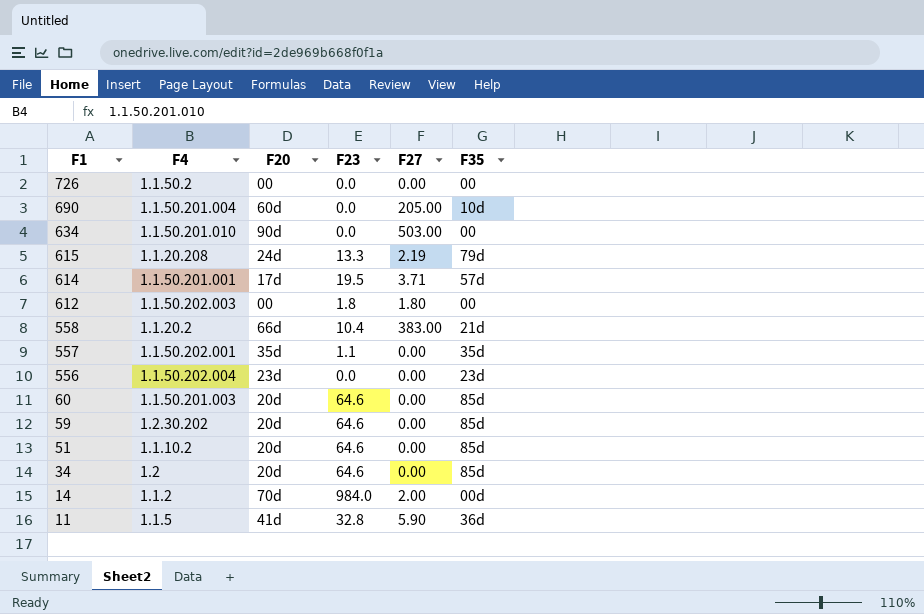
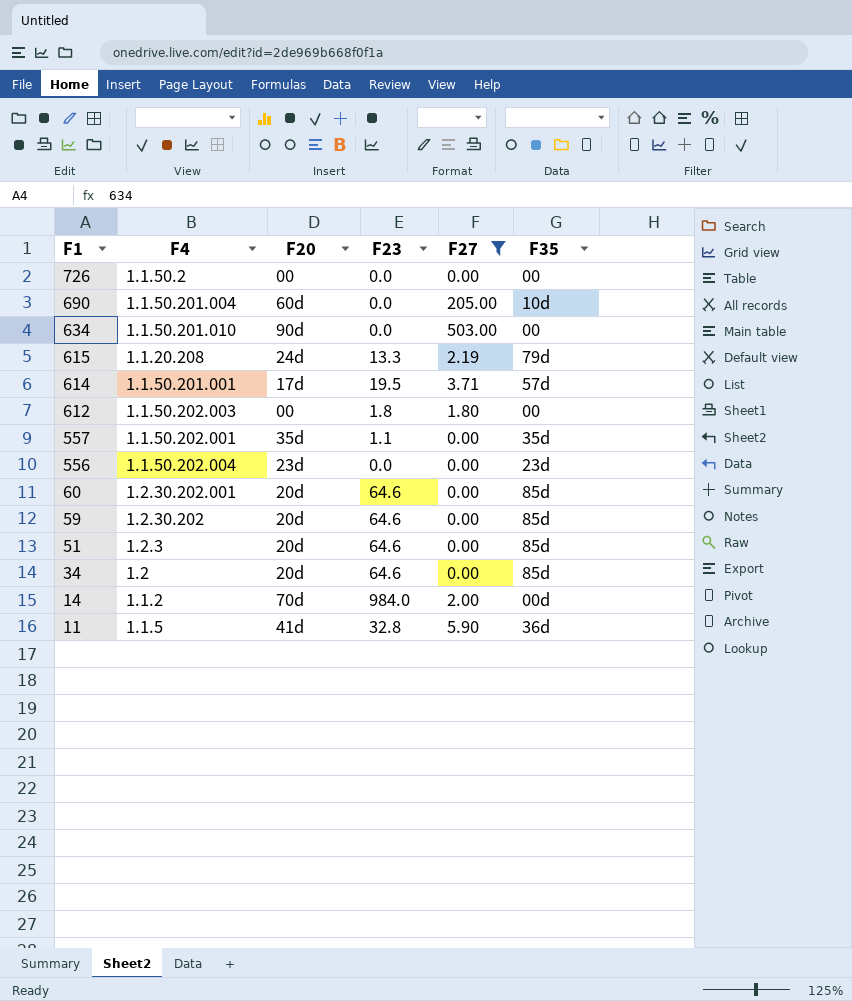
filter: none -> F27 != 383.00
60 | F4: 1.1.50.201.003 -> 1.2.30.202.001
51 | F4: 1.1.10.2 -> 1.2.3

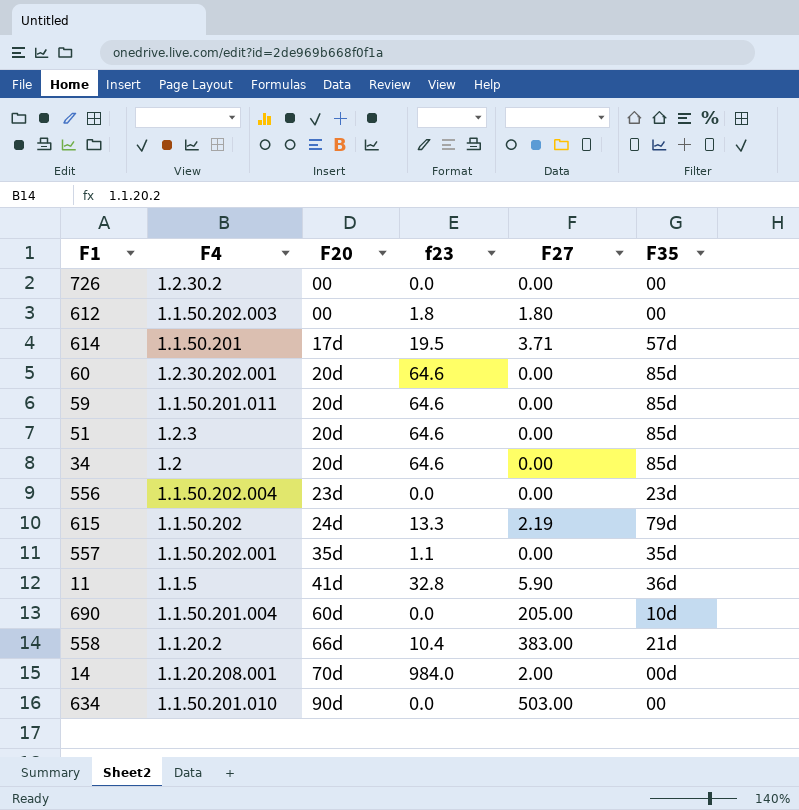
filter: F27 != 383.00 -> none
row order: F1 descending -> F20 ascending
column name: F23 -> f23
726 | F4: 1.1.50.2 -> 1.2.30.2
614 | F4: 1.1.50.201.001 -> 1.1.50.201
59 | F4: 1.2.30.202 -> 1.1.50.201.011
615 | F4: 1.1.20.208 -> 1.1.50.202
14 | F4: 1.1.2 -> 1.1.20.208.001

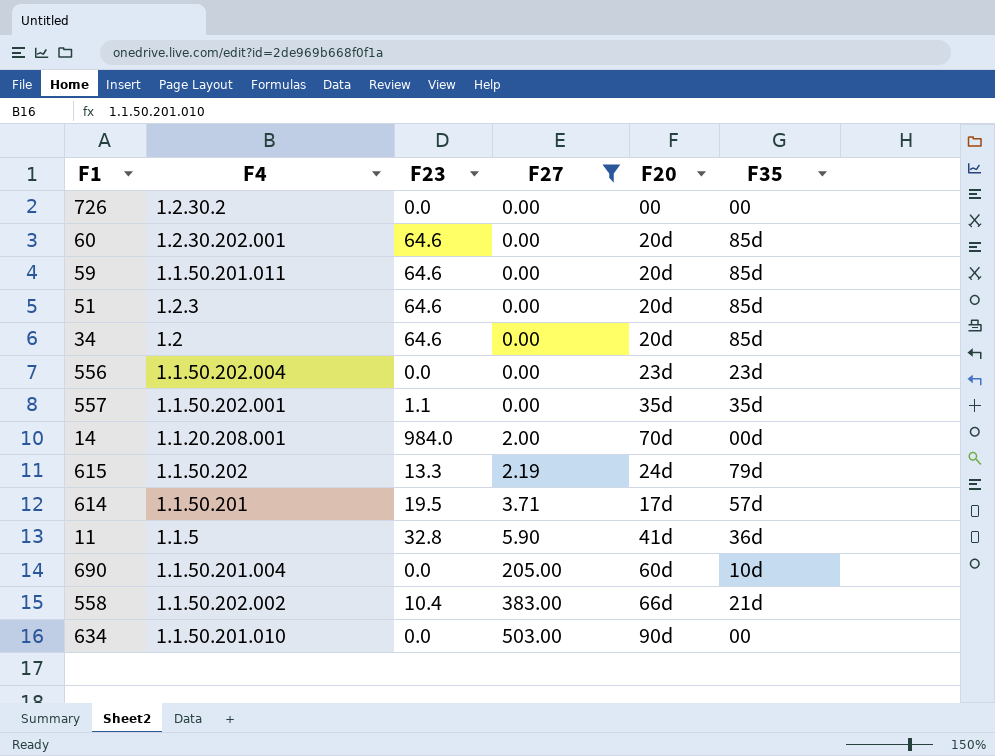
filter: none -> F27 != 1.80
row order: F20 ascending -> F27 ascending
column name: f23 -> F23
column F20 | position: 3 -> 5
558 | F4: 1.1.20.2 -> 1.1.50.202.002

